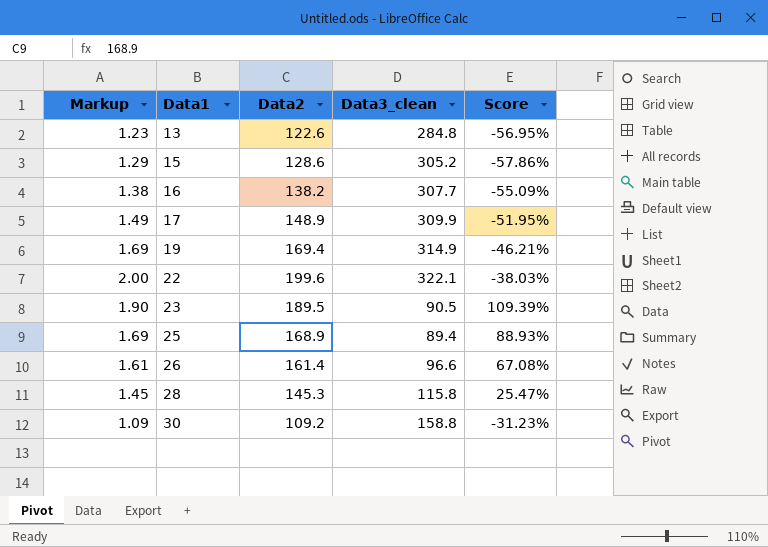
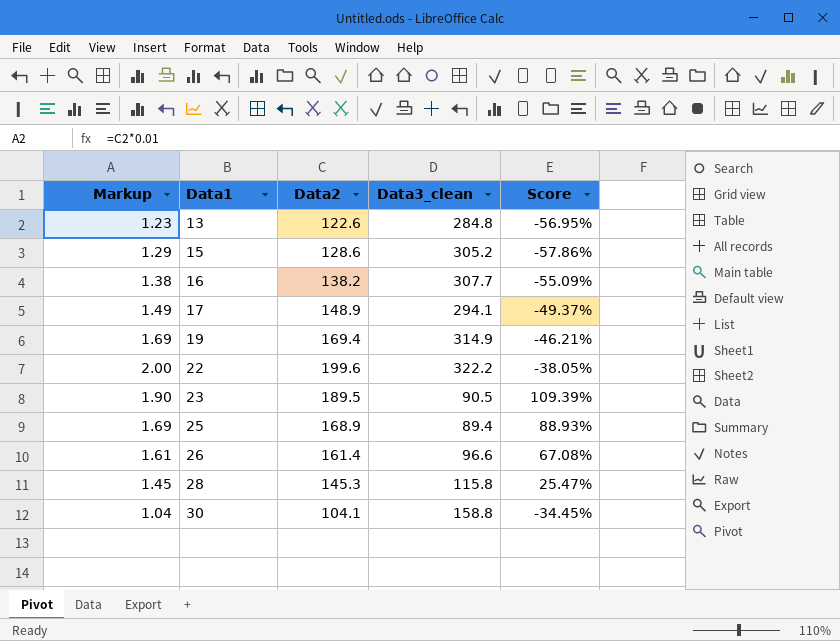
17 | Data3_clean: 309.9 -> 294.1
17 | Score: -51.95% -> -49.37%
22 | Data3_clean: 322.1 -> 322.2
22 | Score: -38.03% -> -38.05%
30 | Markup: 1.09 -> 1.04
30 | Data2: 109.2 -> 104.1
30 | Score: -31.23% -> -34.45%

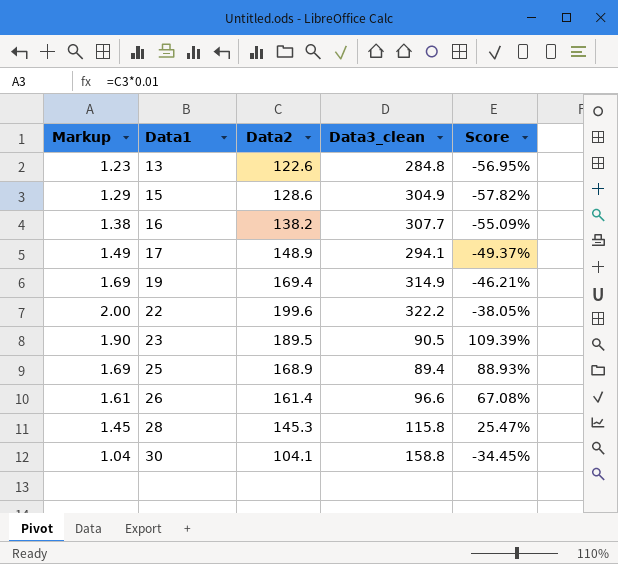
15 | Data3_clean: 305.2 -> 304.9
15 | Score: -57.86% -> -57.82%

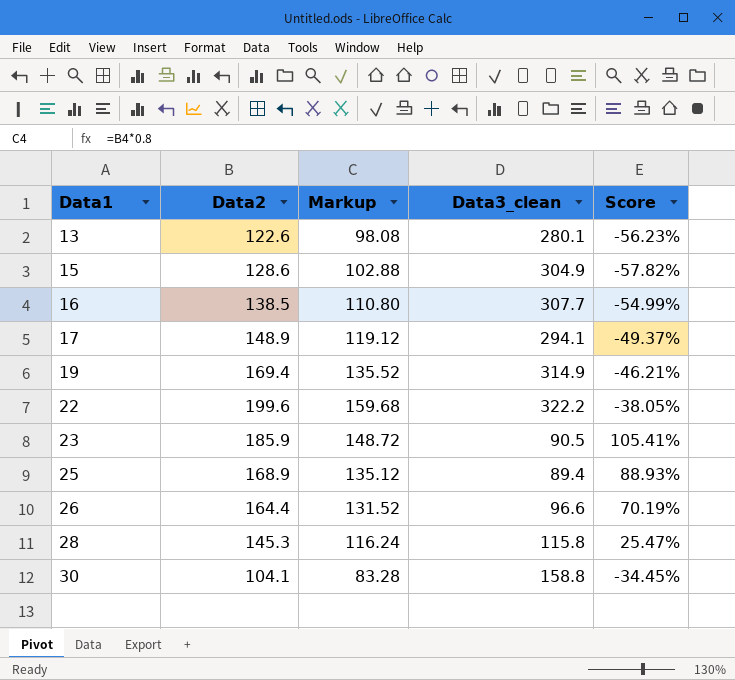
column Markup | formula: [Data2] * 0.01 -> [Data2] * 0.8
column Markup | position: 1 -> 3
13 | Data3_clean: 284.8 -> 280.1
13 | Score: -56.95% -> -56.23%
16 | Data2: 138.2 -> 138.5
16 | Score: -55.09% -> -54.99%
23 | Data2: 189.5 -> 185.9
23 | Score: 109.39% -> 105.41%
26 | Data2: 161.4 -> 164.4
26 | Score: 67.08% -> 70.19%

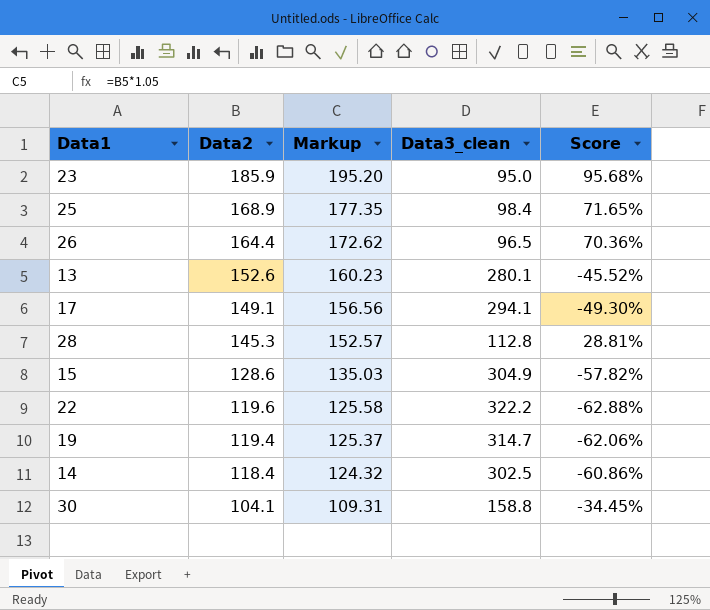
row order: Data1 ascending -> Data2 descending
column Markup | formula: [Data2] * 0.8 -> [Data2] * 1.05
row 16: 138.5 | 110.80 | 307.7 | -54.99% -> none
23 | Data3_clean: 90.5 -> 95.0
23 | Score: 105.41% -> 95.68%
25 | Data3_clean: 89.4 -> 98.4
25 | Score: 88.93% -> 71.65%
26 | Data3_clean: 96.6 -> 96.5
26 | Score: 70.19% -> 70.36%
13 | Data2: 122.6 -> 152.6
13 | Score: -56.23% -> -45.52%
17 | Data2: 148.9 -> 149.1
17 | Score: -49.37% -> -49.30%
28 | Data3_clean: 115.8 -> 112.8
28 | Score: 25.47% -> 28.81%
22 | Data2: 199.6 -> 119.6
22 | Score: -38.05% -> -62.88%
19 | Data2: 169.4 -> 119.4
19 | Data3_clean: 314.9 -> 314.7
19 | Score: -46.21% -> -62.06%
row 14: none -> 118.4 | 124.32 | 302.5 | -60.86%

